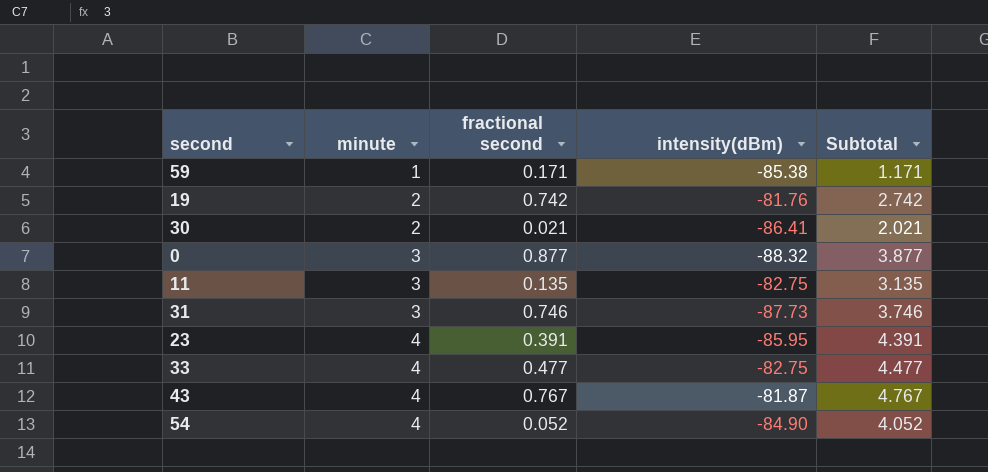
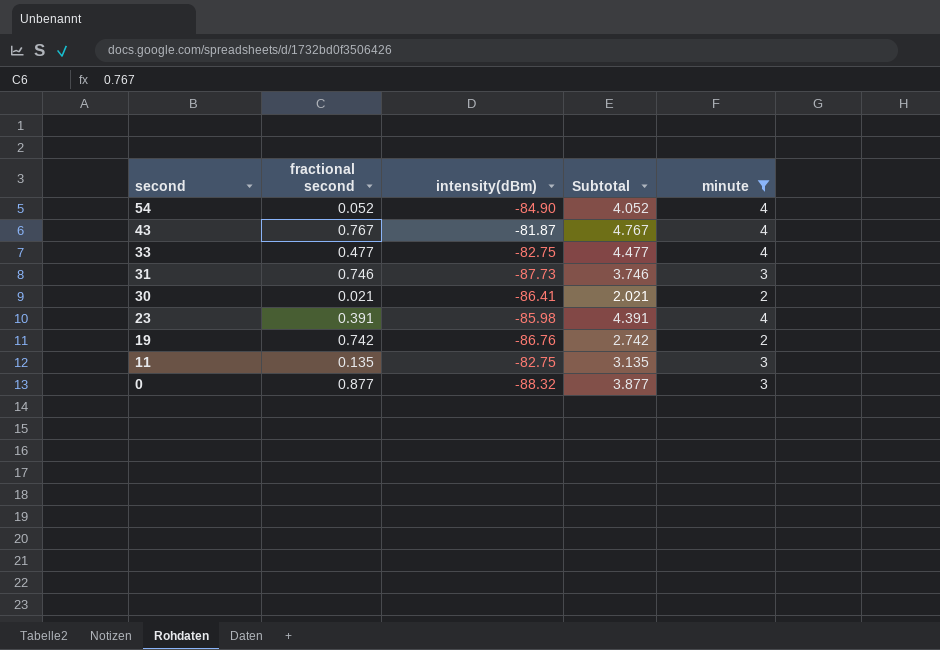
filter: none -> minute != 1
row order: minute ascending -> second descending
column minute | position: 2 -> 5
23 | intensity(dBm): -85.95 -> -85.98
19 | intensity(dBm): -81.76 -> -86.76

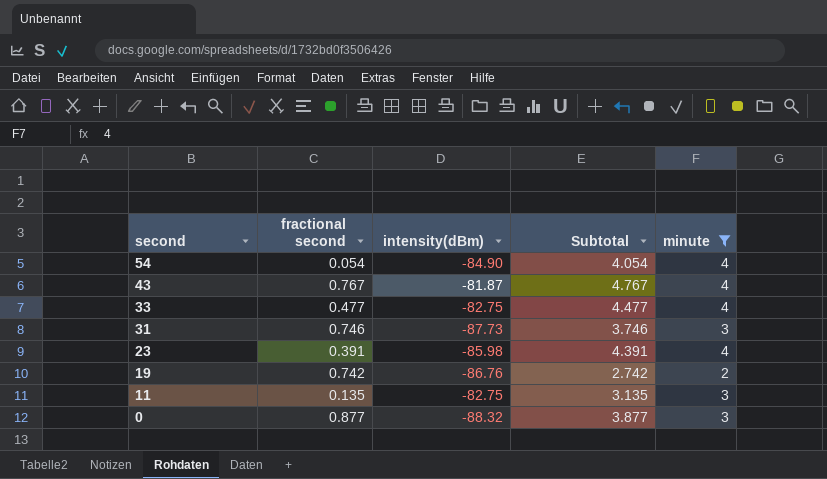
row 30: 0.021 | -86.41 | 2.021 | 2 -> none
54 | fractional second: 0.052 -> 0.054
54 | Subtotal: 4.052 -> 4.054

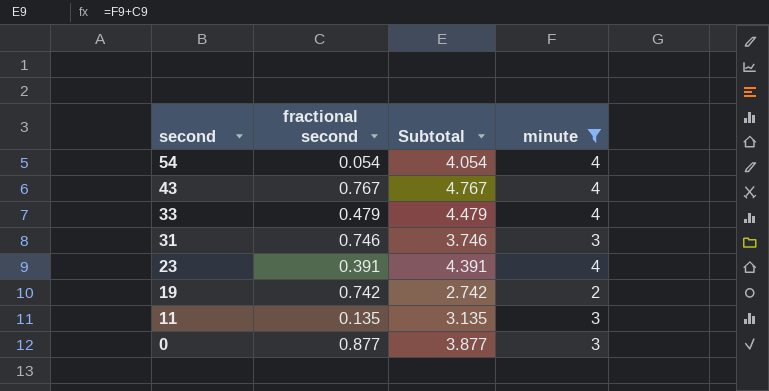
column intensity(dBm) | position: 3 -> none
33 | fractional second: 0.477 -> 0.479
33 | Subtotal: 4.477 -> 4.479

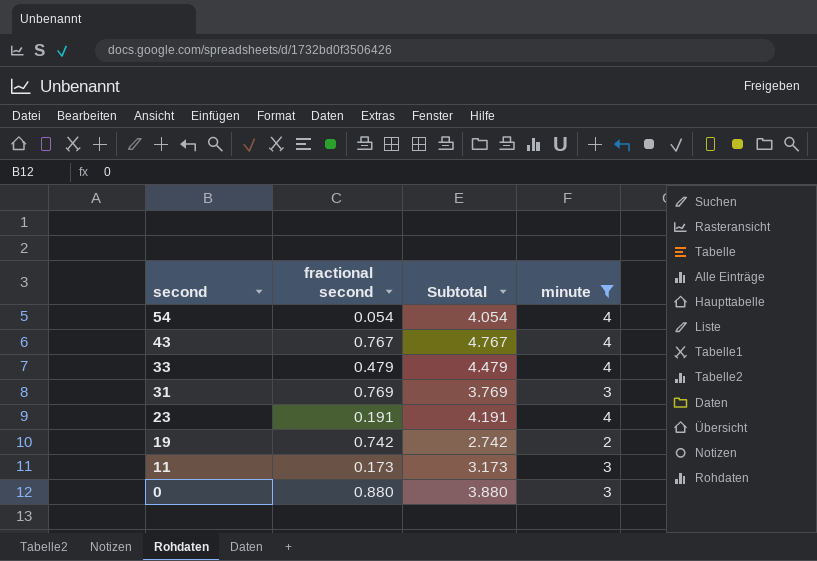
31 | fractional second: 0.746 -> 0.769
31 | Subtotal: 3.746 -> 3.769
23 | fractional second: 0.391 -> 0.191
23 | Subtotal: 4.391 -> 4.191
11 | fractional second: 0.135 -> 0.173
11 | Subtotal: 3.135 -> 3.173
0 | fractional second: 0.877 -> 0.880
0 | Subtotal: 3.877 -> 3.880

